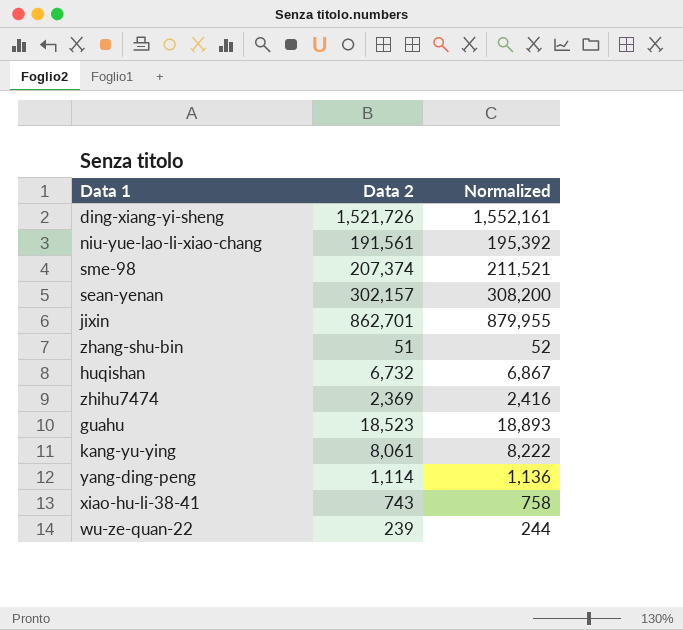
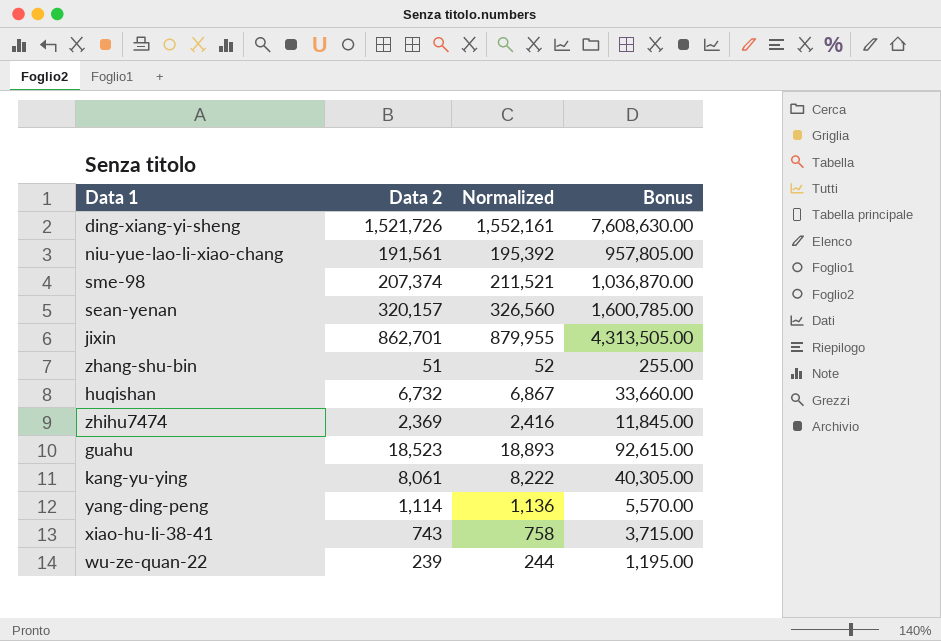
column Bonus | formula: none -> [Data 2] * 5
sean-yenan | Data 2: 302,157 -> 320,157
sean-yenan | Normalized: 308,200 -> 326,560

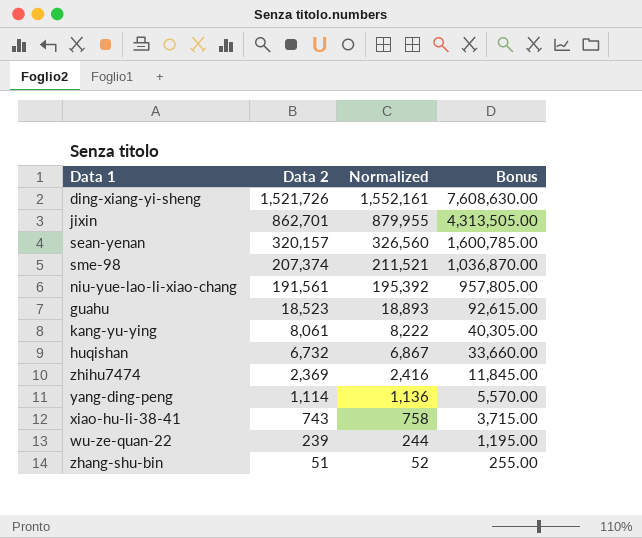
row order: none -> Data 2 descending

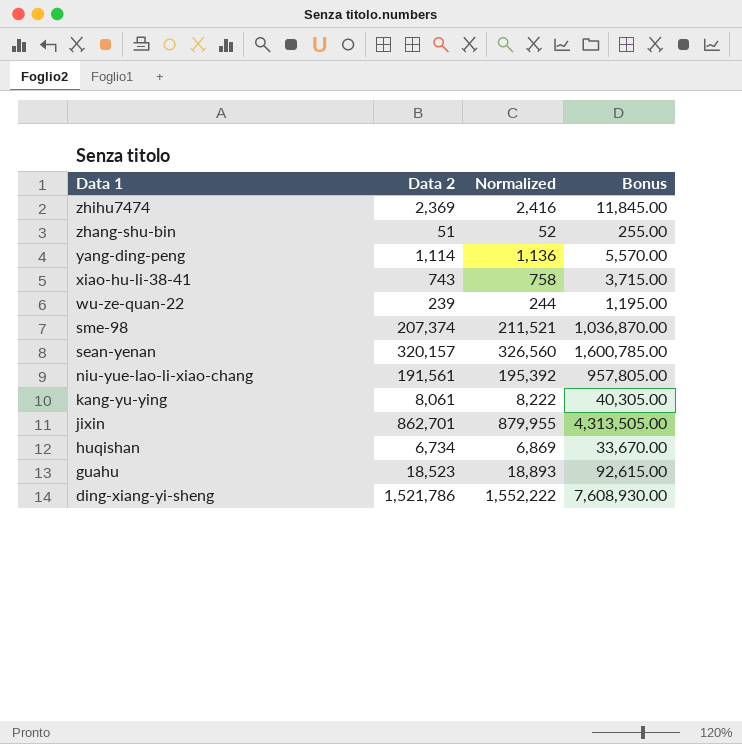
row order: Data 2 descending -> Data 1 descending
huqishan | Data 2: 6,732 -> 6,734
huqishan | Normalized: 6,867 -> 6,869
huqishan | Bonus: 33,660.00 -> 33,670.00
ding-xiang-yi-sheng | Data 2: 1,521,726 -> 1,521,786
ding-xiang-yi-sheng | Normalized: 1,552,161 -> 1,552,222
ding-xiang-yi-sheng | Bonus: 7,608,630.00 -> 7,608,930.00

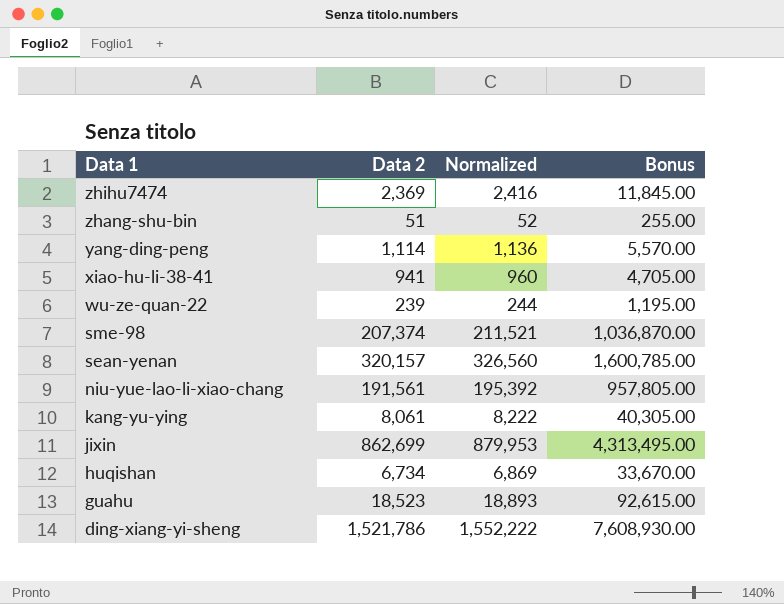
xiao-hu-li-38-41 | Data 2: 743 -> 941
xiao-hu-li-38-41 | Normalized: 758 -> 960
xiao-hu-li-38-41 | Bonus: 3,715.00 -> 4,705.00
jixin | Data 2: 862,701 -> 862,699
jixin | Normalized: 879,955 -> 879,953
jixin | Bonus: 4,313,505.00 -> 4,313,495.00

